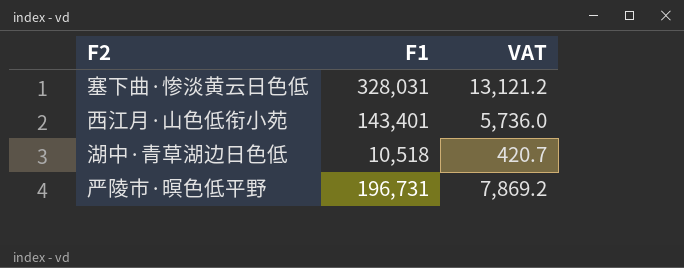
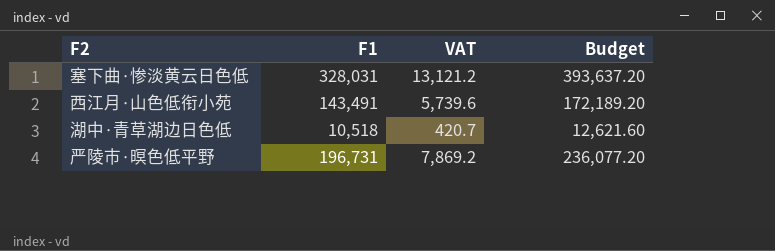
column Budget | formula: none -> [F1] * 1.2
西江月·山色低衔小苑 | F1: 143,401 -> 143,491
西江月·山色低衔小苑 | VAT: 5,736.0 -> 5,739.6

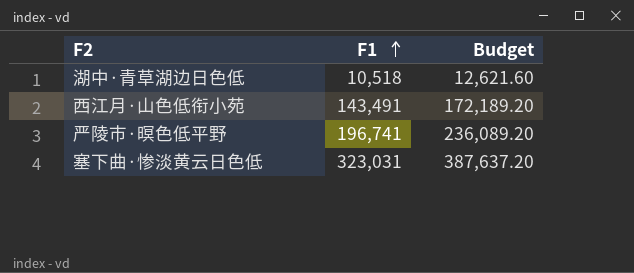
row order: none -> F1 ascending
column VAT | formula: [F1] * 0.04 -> none
严陵市·暝色低平野 | F1: 196,731 -> 196,741
严陵市·暝色低平野 | Budget: 236,077.20 -> 236,089.20
塞下曲·惨淡黄云日色低 | F1: 328,031 -> 323,031
塞下曲·惨淡黄云日色低 | Budget: 393,637.20 -> 387,637.20

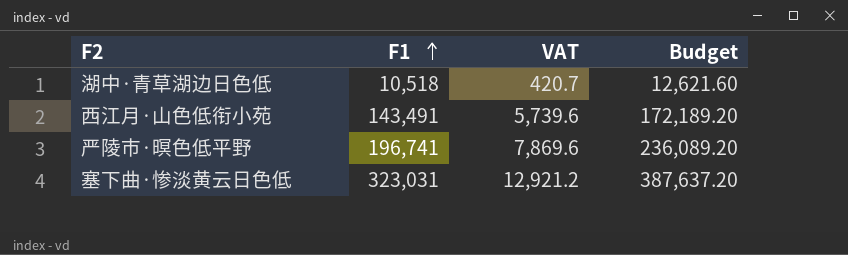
column VAT | formula: none -> [F1] * 0.04

